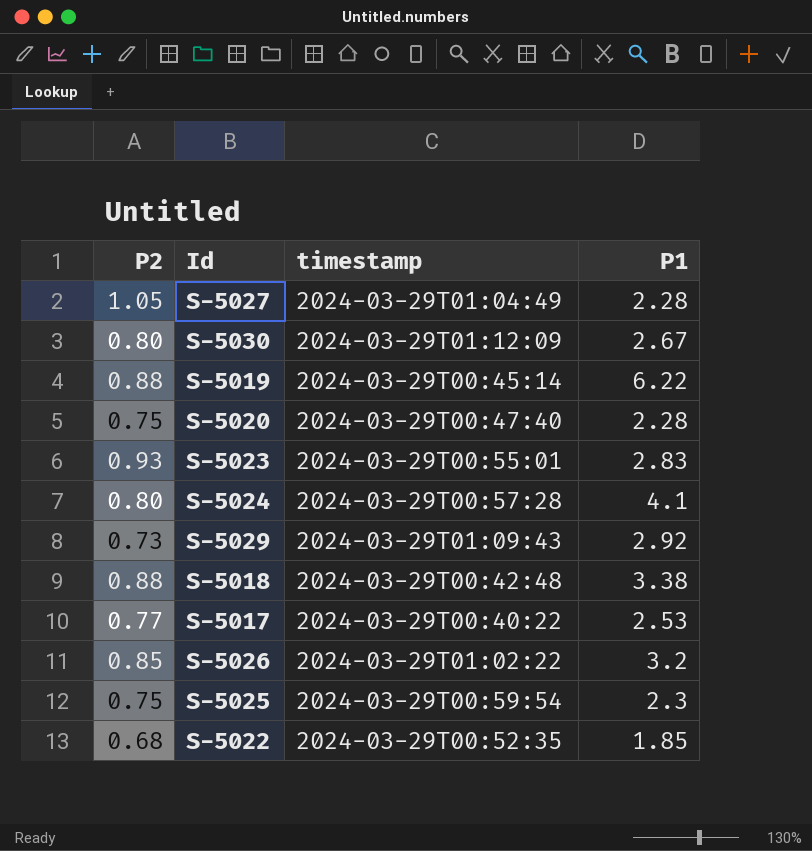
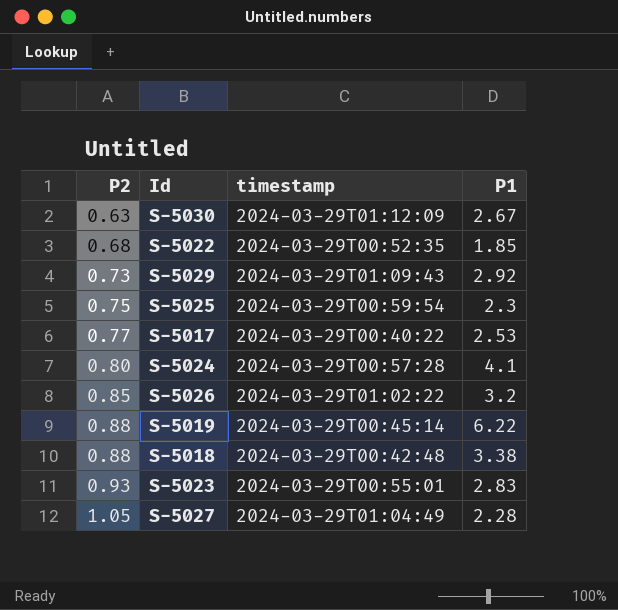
row order: none -> P2 ascending
row S-5020: 0.75 | 2024-03-29T00:47:40 | 2.28 -> none
S-5030 | P2: 0.80 -> 0.63

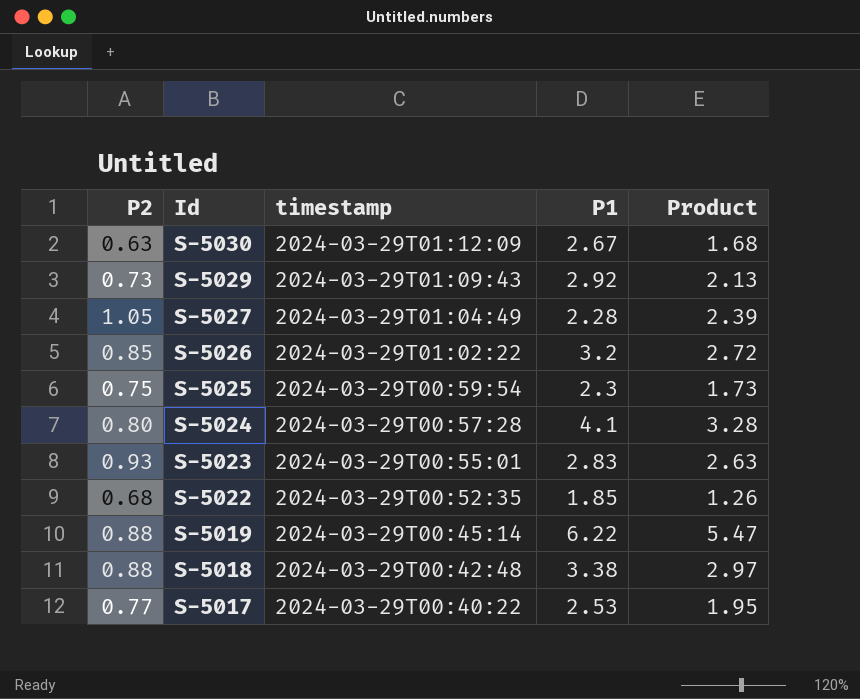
row order: P2 ascending -> Id descending
column Product | formula: none -> [P2] * [P1]

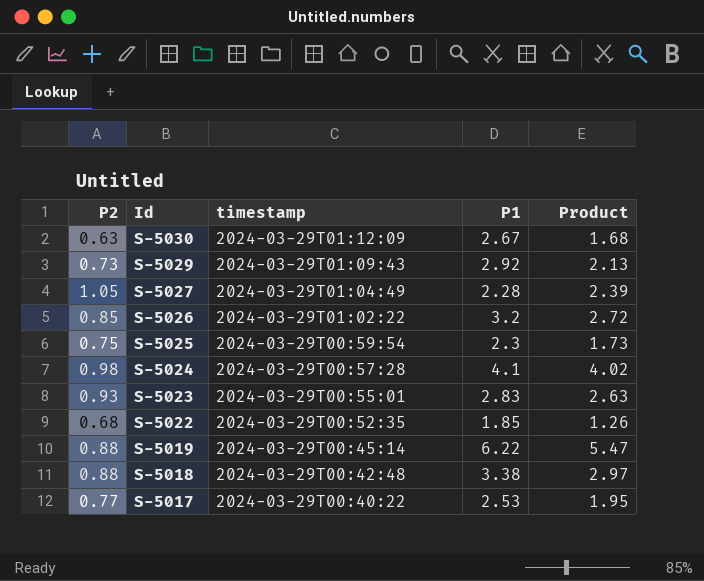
S-5024 | P2: 0.80 -> 0.98
S-5024 | Product: 3.28 -> 4.02

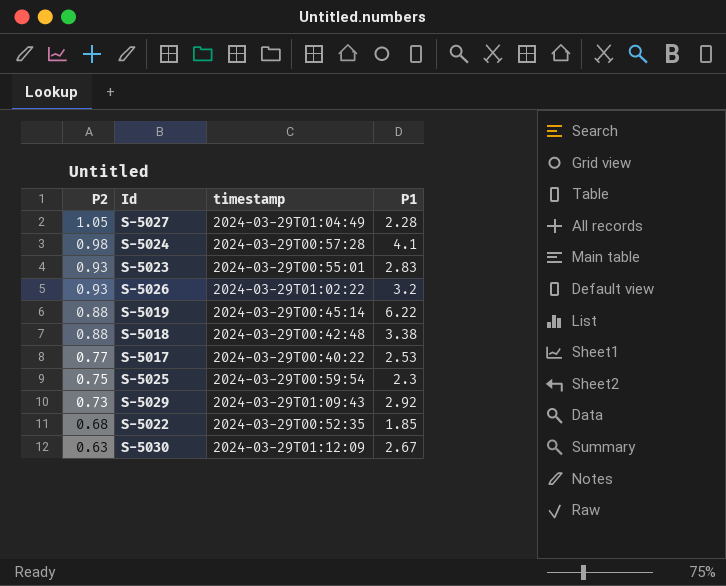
row order: Id descending -> P2 descending
column Product | formula: [P2] * [P1] -> none
S-5026 | P2: 0.85 -> 0.93

